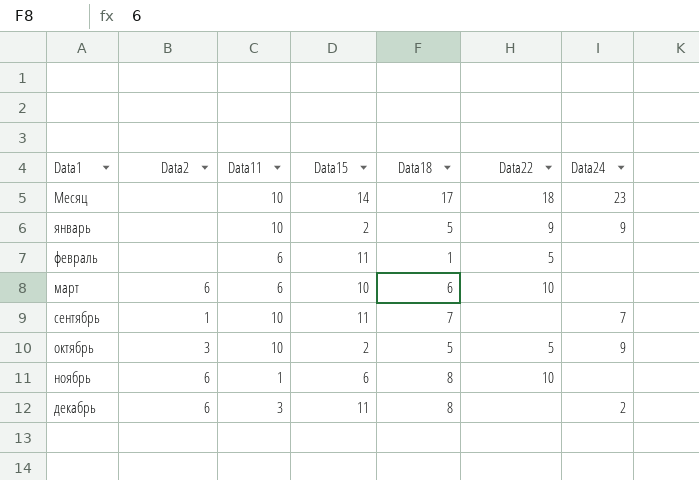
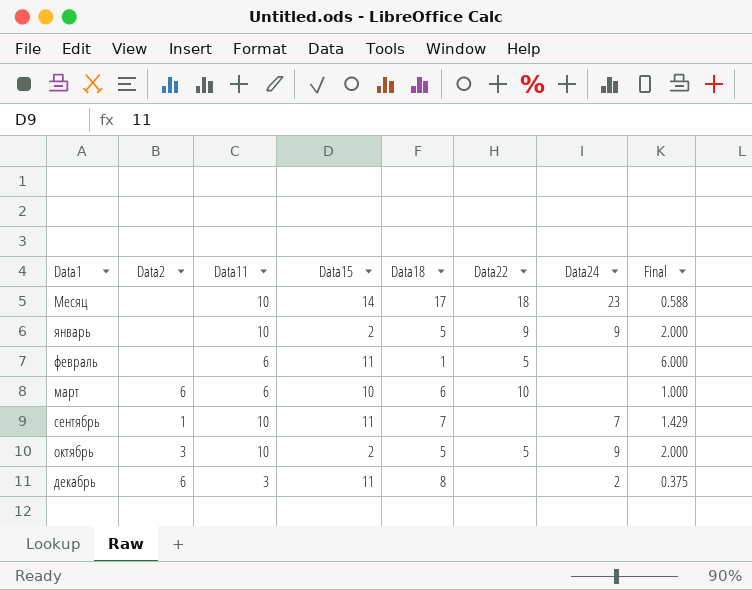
column Final | formula: none -> [Data11] / [Data18]
row ноябрь: 6 | 1 | 6 | 8 | 10 | none -> none

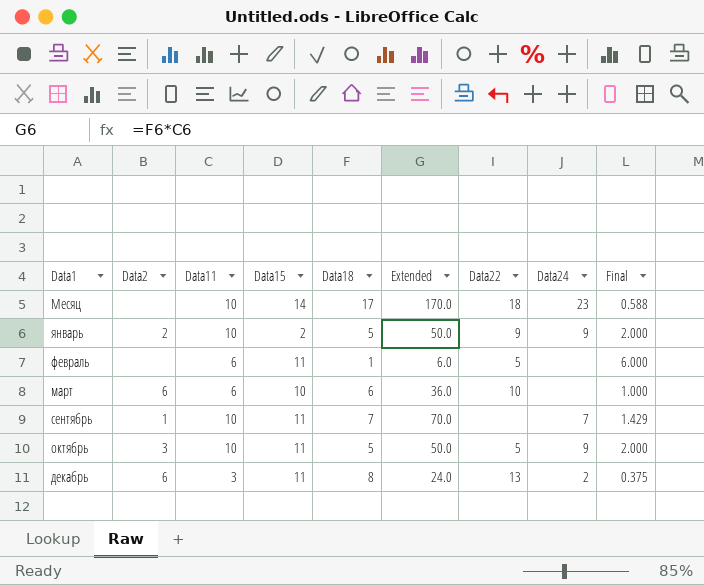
column Extended | formula: none -> [Data11] * [Data18]
январь | Data2: none -> 2
октябрь | Data15: 2 -> 11
декабрь | Data22: none -> 13

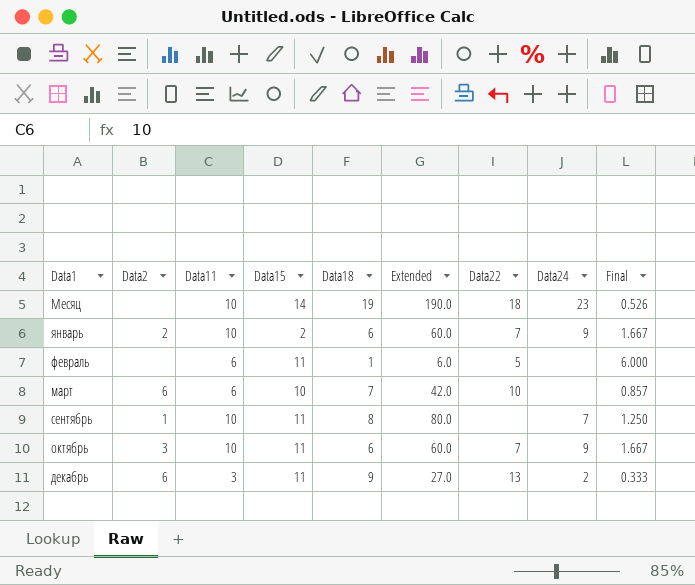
Месяц | Data18: 17 -> 19
Месяц | Extended: 170.0 -> 190.0
Месяц | Final: 0.588 -> 0.526
январь | Data18: 5 -> 6
январь | Extended: 50.0 -> 60.0
январь | Data22: 9 -> 7
январь | Final: 2.000 -> 1.667
март | Data18: 6 -> 7
март | Extended: 36.0 -> 42.0
март | Final: 1.000 -> 0.857
сентябрь | Data18: 7 -> 8
сентябрь | Extended: 70.0 -> 80.0
сентябрь | Final: 1.429 -> 1.250
октябрь | Data18: 5 -> 6
октябрь | Extended: 50.0 -> 60.0
октябрь | Data22: 5 -> 7
октябрь | Final: 2.000 -> 1.667
декабрь | Data18: 8 -> 9
декабрь | Extended: 24.0 -> 27.0
декабрь | Final: 0.375 -> 0.333

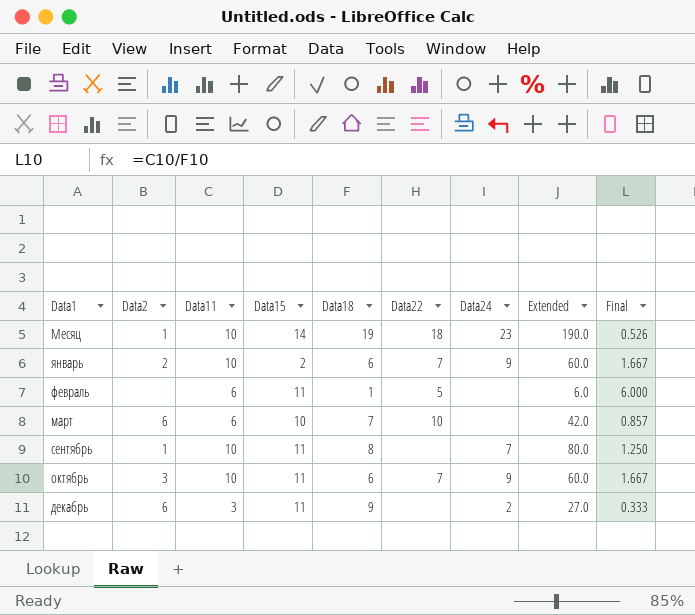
column Extended | position: 6 -> 8
Месяц | Data2: none -> 1
декабрь | Data22: 13 -> none

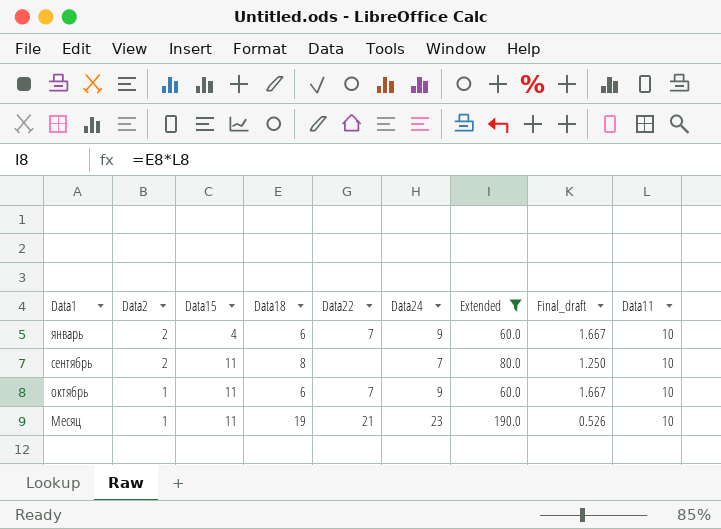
filter: none -> Extended >= 60.0
row order: none -> Data1 descending
column name: Final -> Final_draft
column Data11 | position: 3 -> 9
январь | Data15: 2 -> 4
сентябрь | Data2: 1 -> 2
октябрь | Data2: 3 -> 1
Месяц | Data15: 14 -> 11
Месяц | Data22: 18 -> 21

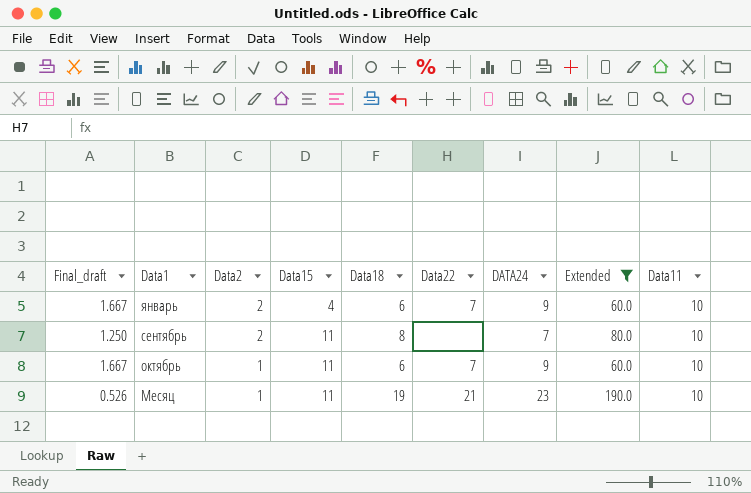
column Final_draft | position: 8 -> 1
column name: Data24 -> DATA24

